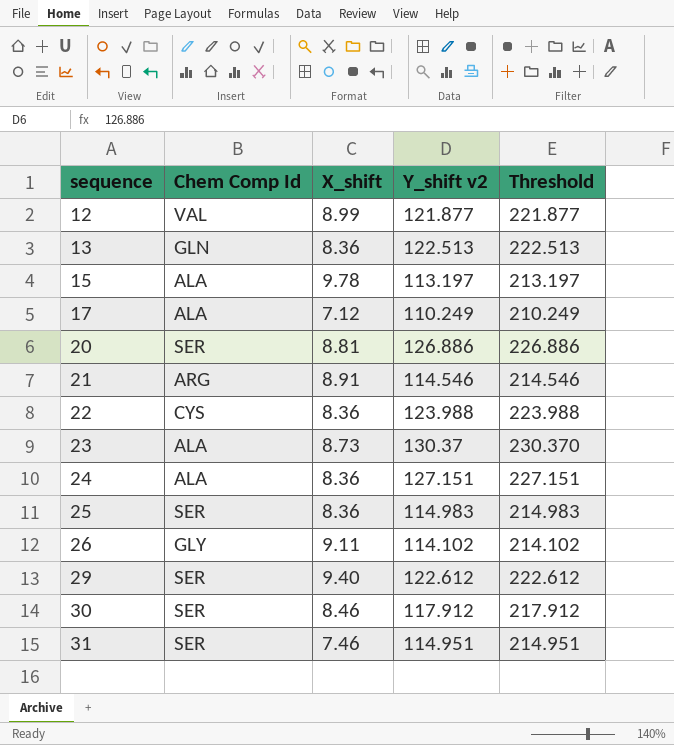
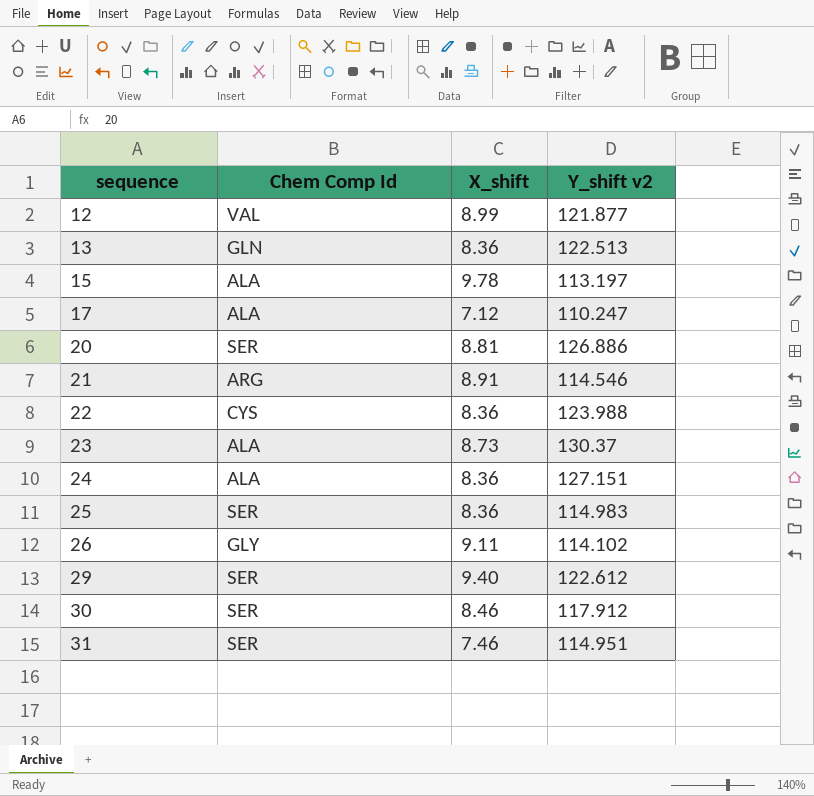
column Threshold | formula: [Y_shift v2] + 100 -> none
17 | Y_shift v2: 110.249 -> 110.247

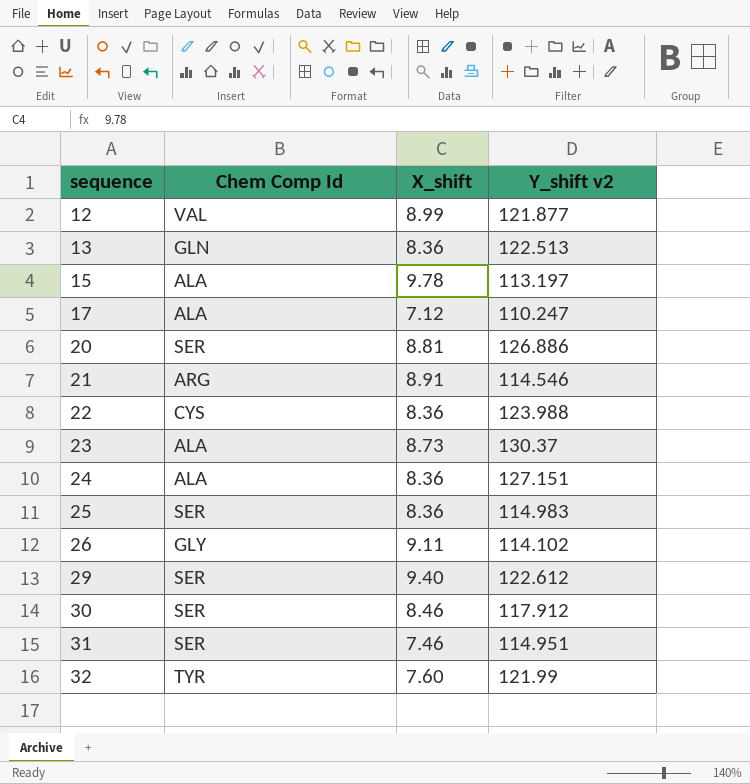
row 32: none -> TYR | 7.60 | 121.99

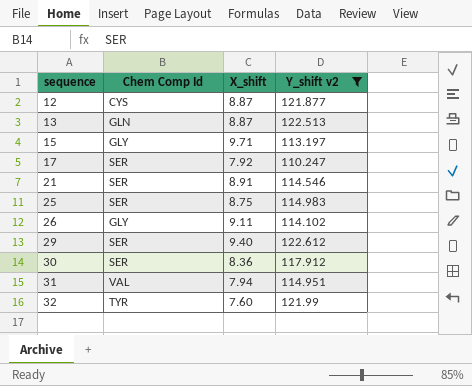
filter: none -> Y_shift v2 <= 122.612
12 | Chem Comp Id: VAL -> CYS
12 | X_shift: 8.99 -> 8.87
13 | X_shift: 8.36 -> 8.87
15 | Chem Comp Id: ALA -> GLY
15 | X_shift: 9.78 -> 9.71
17 | Chem Comp Id: ALA -> SER
17 | X_shift: 7.12 -> 7.92
21 | Chem Comp Id: ARG -> SER
25 | X_shift: 8.36 -> 8.75
30 | X_shift: 8.46 -> 8.36
31 | Chem Comp Id: SER -> VAL
31 | X_shift: 7.46 -> 7.94

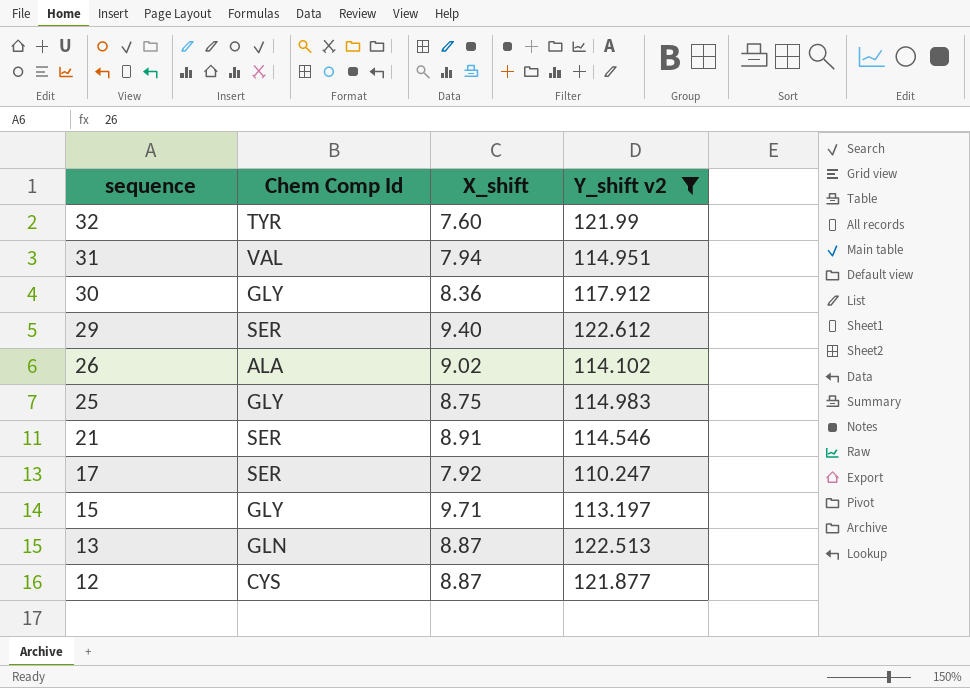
row order: sequence ascending -> sequence descending
30 | Chem Comp Id: SER -> GLY
26 | Chem Comp Id: GLY -> ALA
26 | X_shift: 9.11 -> 9.02
25 | Chem Comp Id: SER -> GLY

